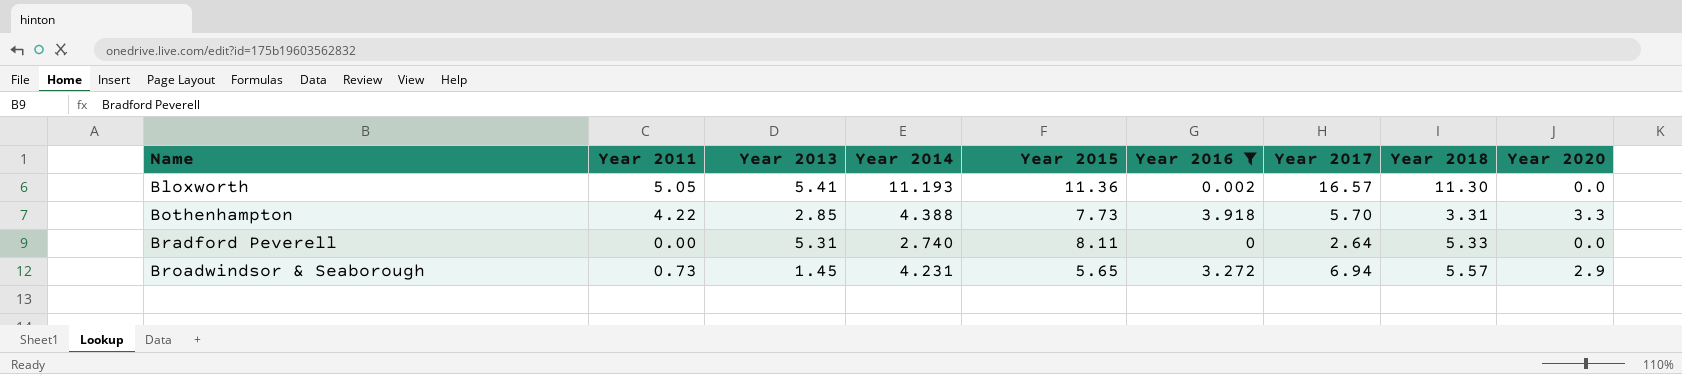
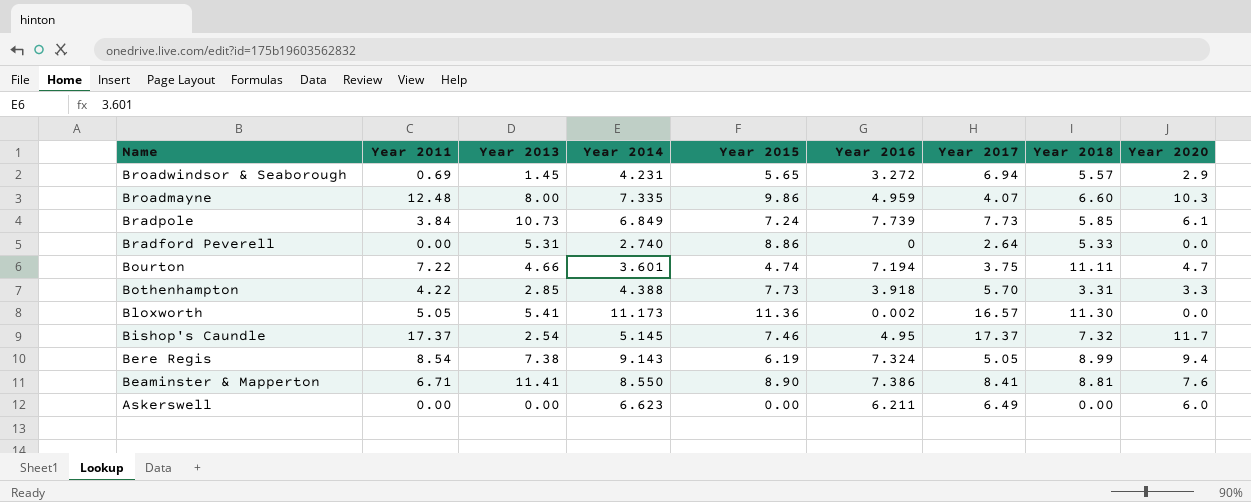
filter: Year 2016 <= 3.918 -> none
row order: Name ascending -> Name descending
Broadwindsor & Seaborough | Year 2011: 0.73 -> 0.69
Bradford Peverell | Year 2015: 8.11 -> 8.86
Bloxworth | Year 2014: 11.193 -> 11.173

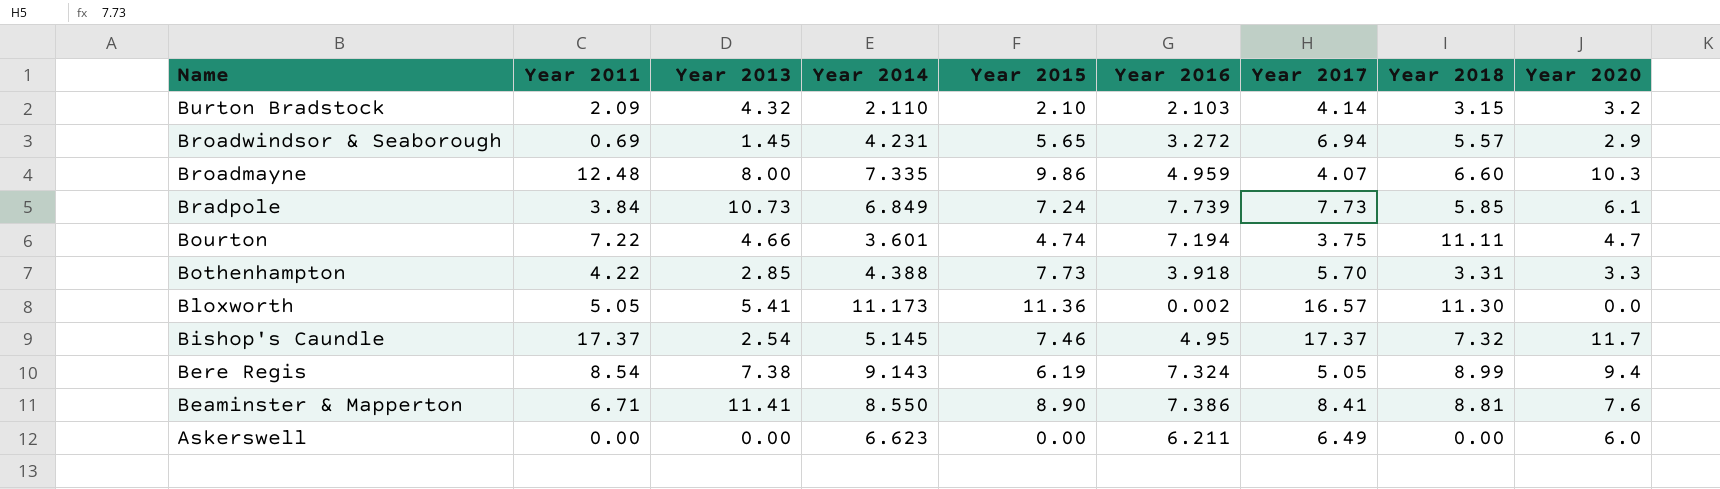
row Bradford Peverell: 0.00 | 5.31 | 2.740 | 8.86 | 0 | 2.64 | 5.33 | 0.0 -> none
row Burton Bradstock: none -> 2.09 | 4.32 | 2.110 | 2.10 | 2.103 | 4.14 | 3.15 | 3.2

